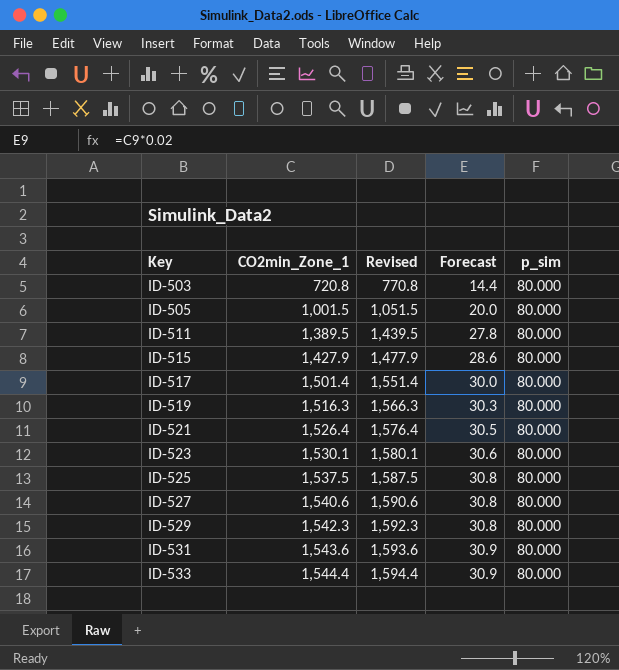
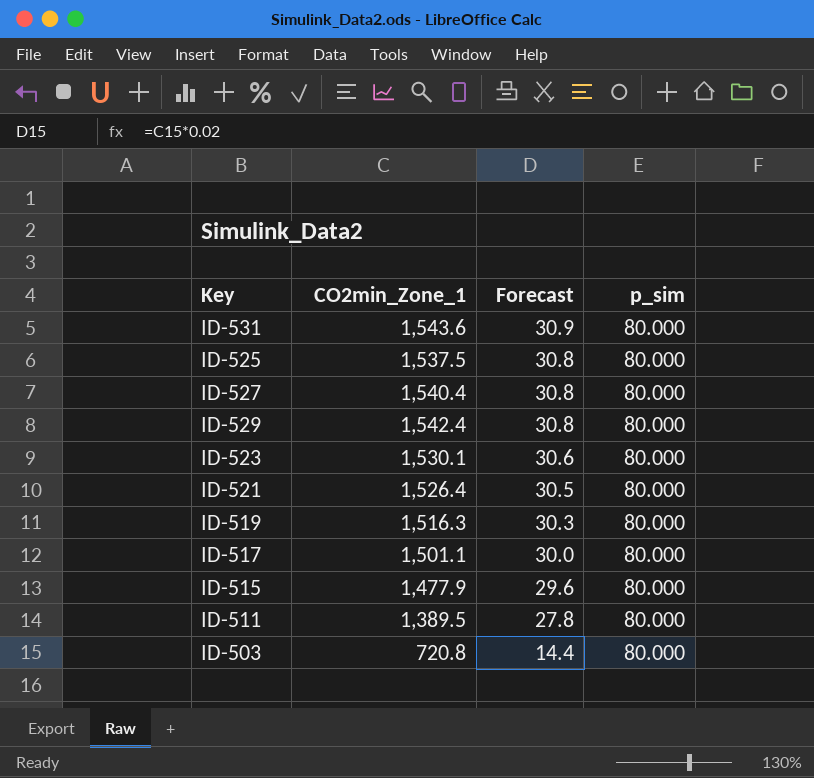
row order: Key ascending -> Forecast descending
column Revised | formula: [CO2min_Zone_1] + 50 -> none
row ID-505: 1,001.5 | 1,051.5 | 20.0 | 80.000 -> none
row ID-533: 1,544.4 | 1,594.4 | 30.9 | 80.000 -> none
ID-527 | CO2min_Zone_1: 1,540.6 -> 1,540.4
ID-529 | CO2min_Zone_1: 1,542.3 -> 1,542.4
ID-517 | CO2min_Zone_1: 1,501.4 -> 1,501.1
ID-515 | CO2min_Zone_1: 1,427.9 -> 1,477.9
ID-515 | Forecast: 28.6 -> 29.6

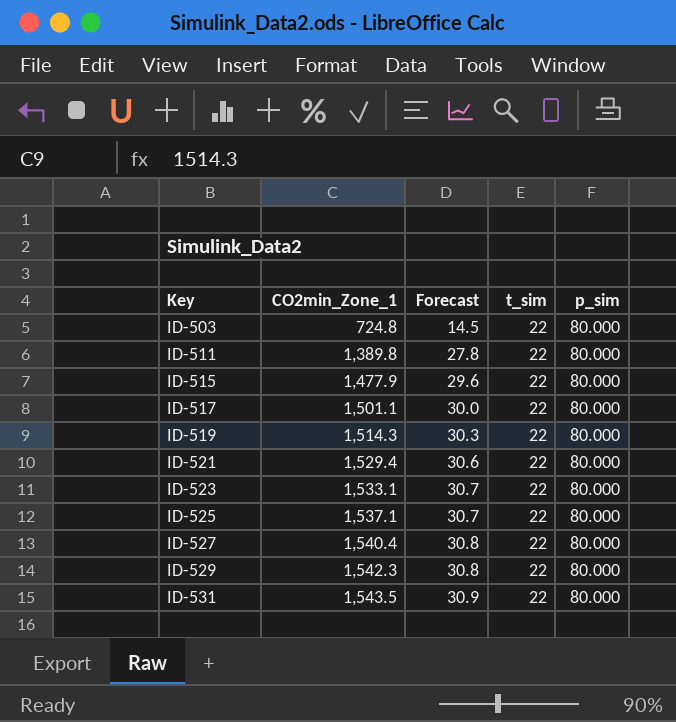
row order: Forecast descending -> Key ascending
column t_sim | position: none -> 4
ID-503 | CO2min_Zone_1: 720.8 -> 724.8
ID-503 | Forecast: 14.4 -> 14.5
ID-511 | CO2min_Zone_1: 1,389.5 -> 1,389.8
ID-519 | CO2min_Zone_1: 1,516.3 -> 1,514.3
ID-521 | CO2min_Zone_1: 1,526.4 -> 1,529.4
ID-521 | Forecast: 30.5 -> 30.6
ID-523 | CO2min_Zone_1: 1,530.1 -> 1,533.1
ID-523 | Forecast: 30.6 -> 30.7
ID-525 | CO2min_Zone_1: 1,537.5 -> 1,537.1
ID-525 | Forecast: 30.8 -> 30.7
ID-529 | CO2min_Zone_1: 1,542.4 -> 1,542.3
ID-531 | CO2min_Zone_1: 1,543.6 -> 1,543.5

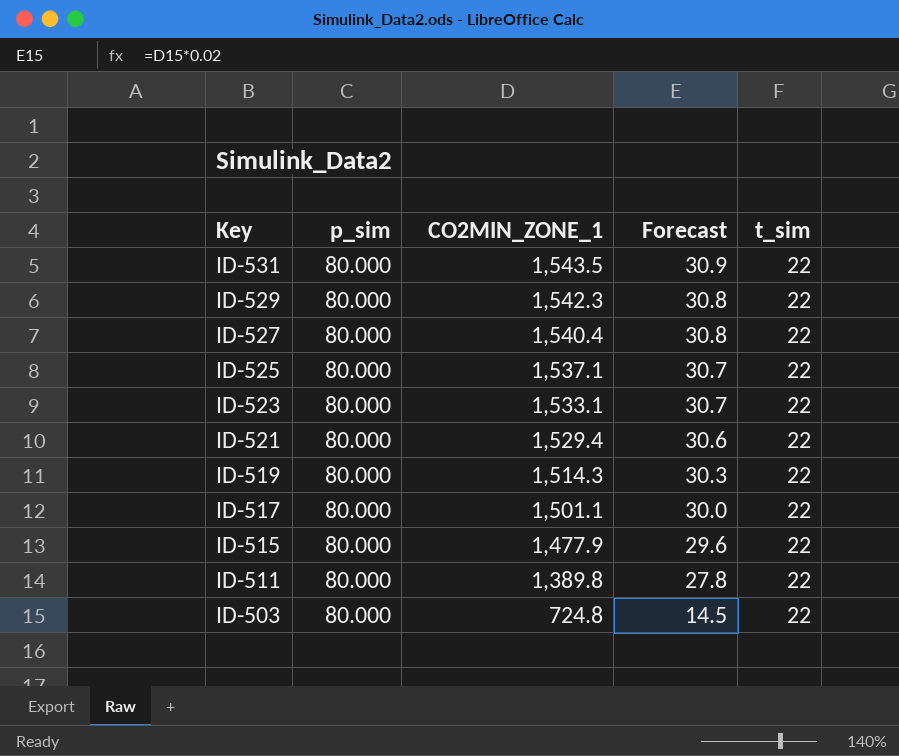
row order: Key ascending -> Key descending
column p_sim | position: 5 -> 2
column name: CO2min_Zone_1 -> CO2MIN_ZONE_1

